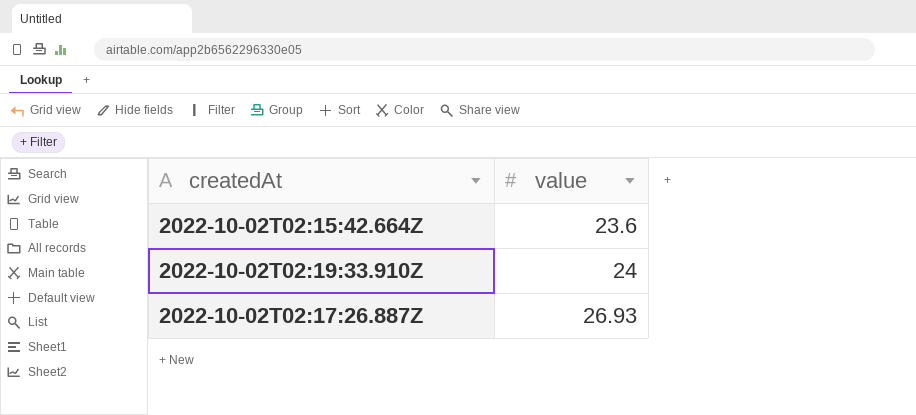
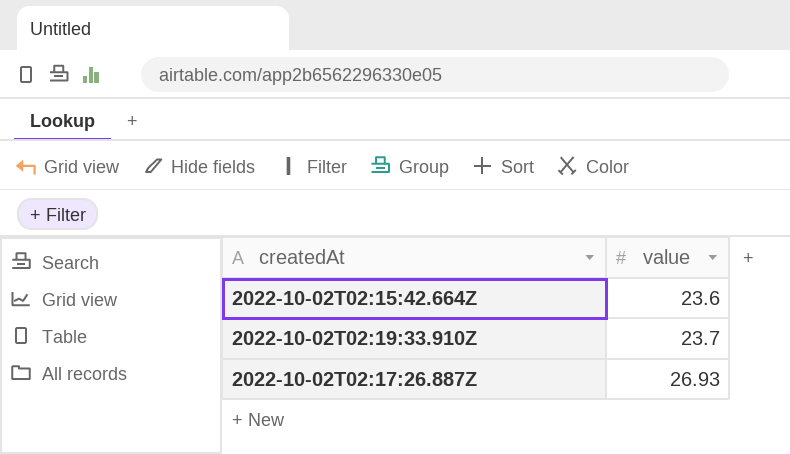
2022-10-02T02:19:33.910Z | value: 24 -> 23.7

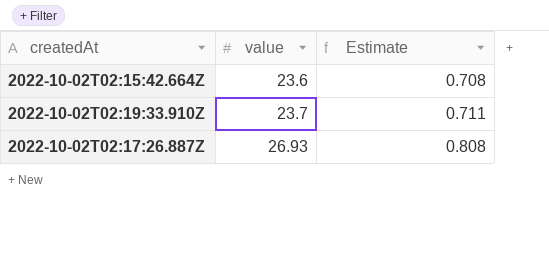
column Estimate | formula: none -> [value] * 0.03

